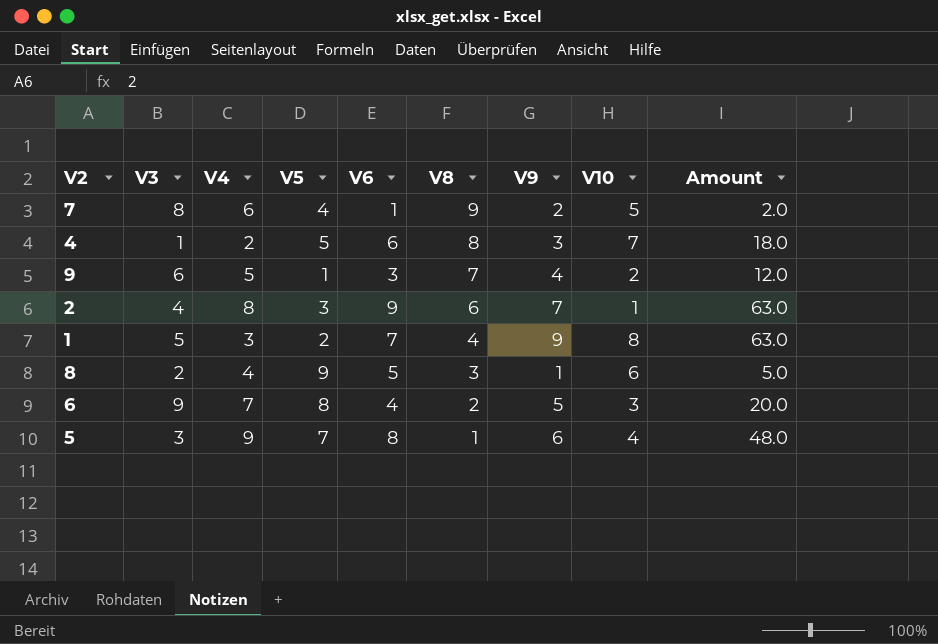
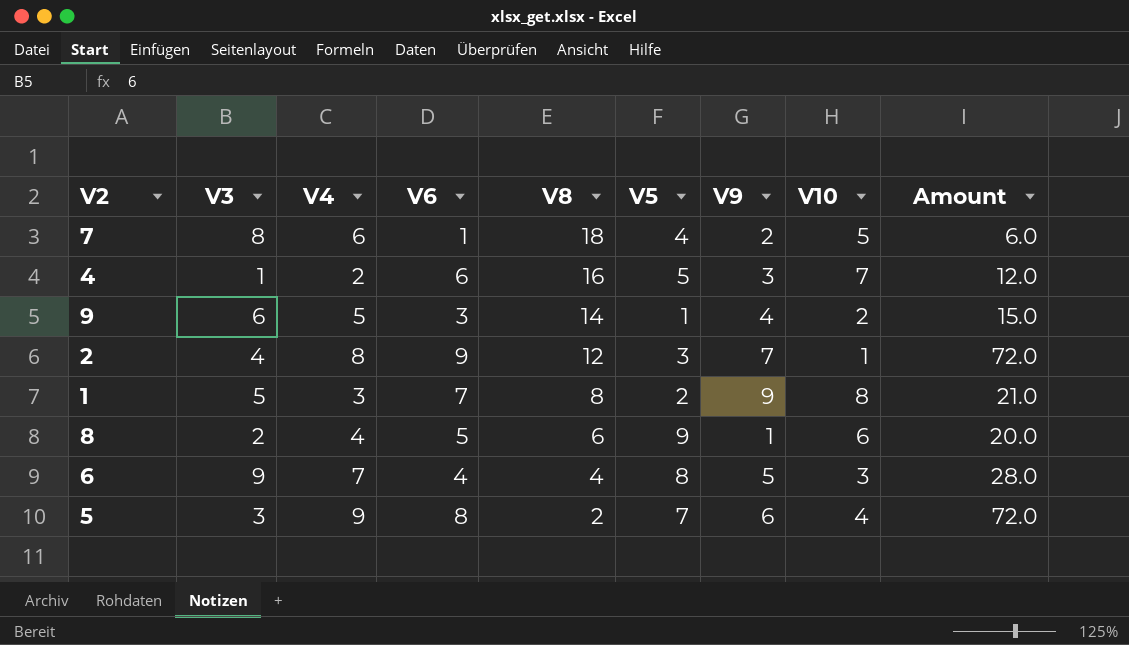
column V5 | position: 4 -> 6
column Amount | formula: [V6] * [V9] -> [V4] * [V6]
7 | V8: 9 -> 18
4 | V8: 8 -> 16
9 | V8: 7 -> 14
2 | V8: 6 -> 12
1 | V8: 4 -> 8
8 | V8: 3 -> 6
6 | V8: 2 -> 4
5 | V8: 1 -> 2

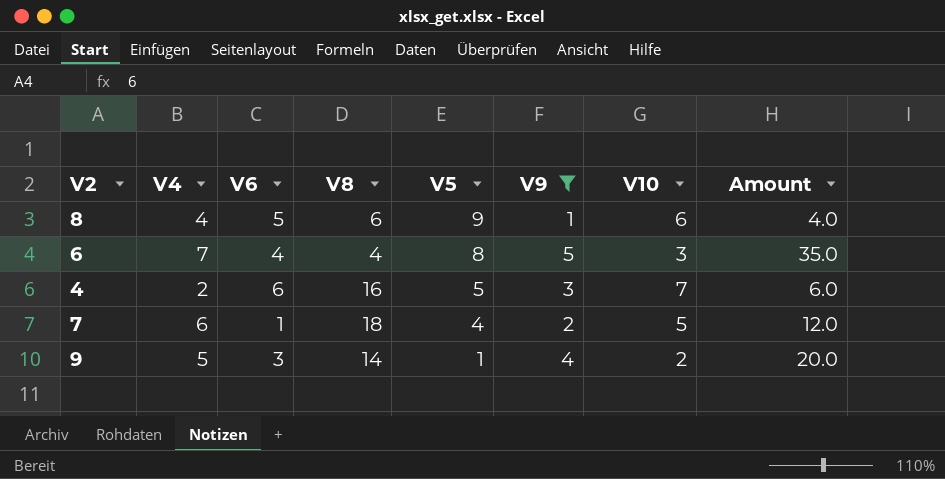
filter: none -> V9 <= 5
row order: V8 descending -> V5 descending
column V3 | position: 2 -> none
column Amount | formula: [V4] * [V6] -> [V4] * [V9]

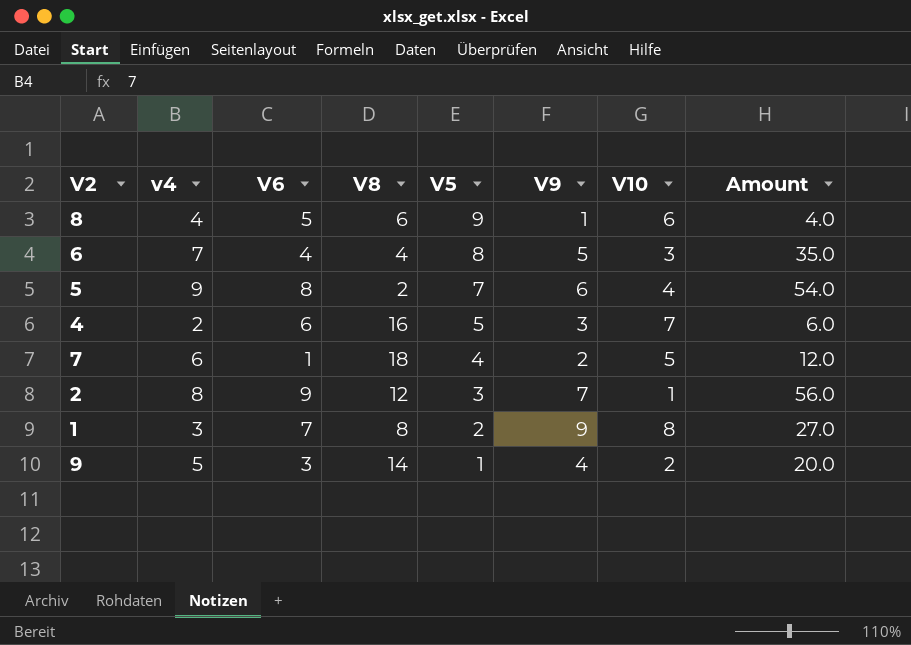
filter: V9 <= 5 -> none
column name: V4 -> v4

